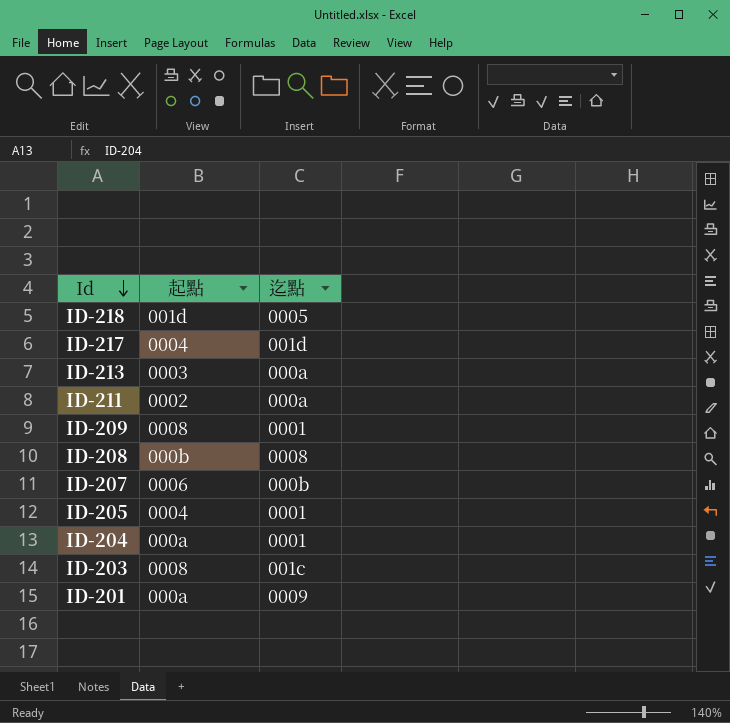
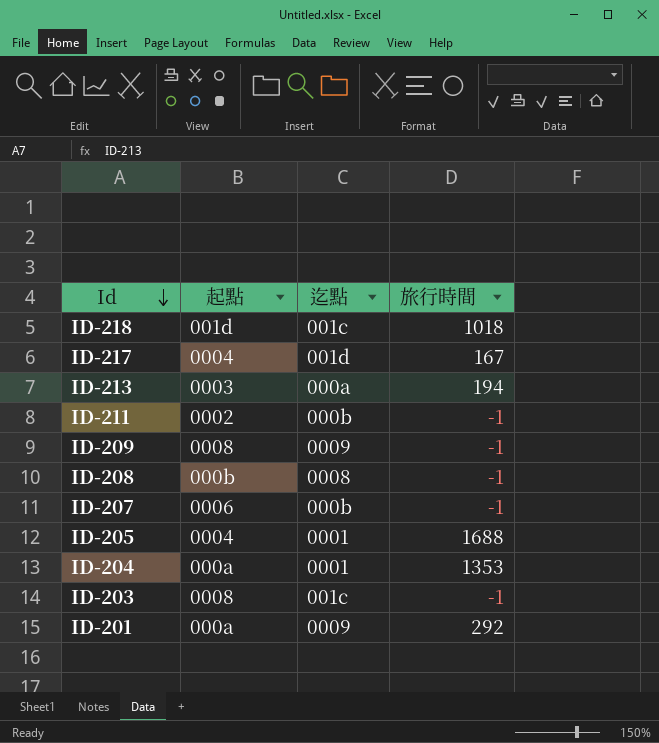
column 旅行時間 | position: none -> 4
ID-218 | 迄點: 0005 -> 001c
ID-211 | 迄點: 000a -> 000b
ID-209 | 迄點: 0001 -> 0009

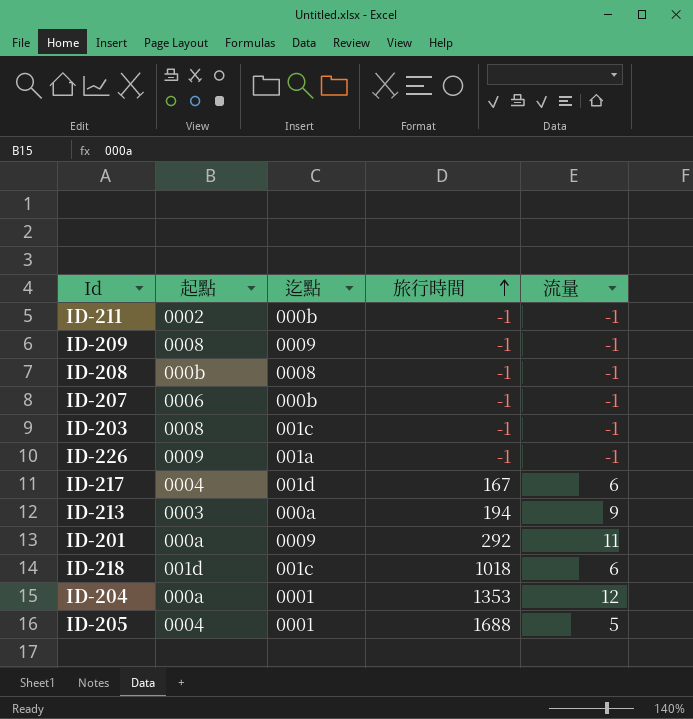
row order: Id descending -> 旅行時間 ascending
column 流量 | position: none -> 5
row ID-226: none -> 0009 | 001a | -1 | -1

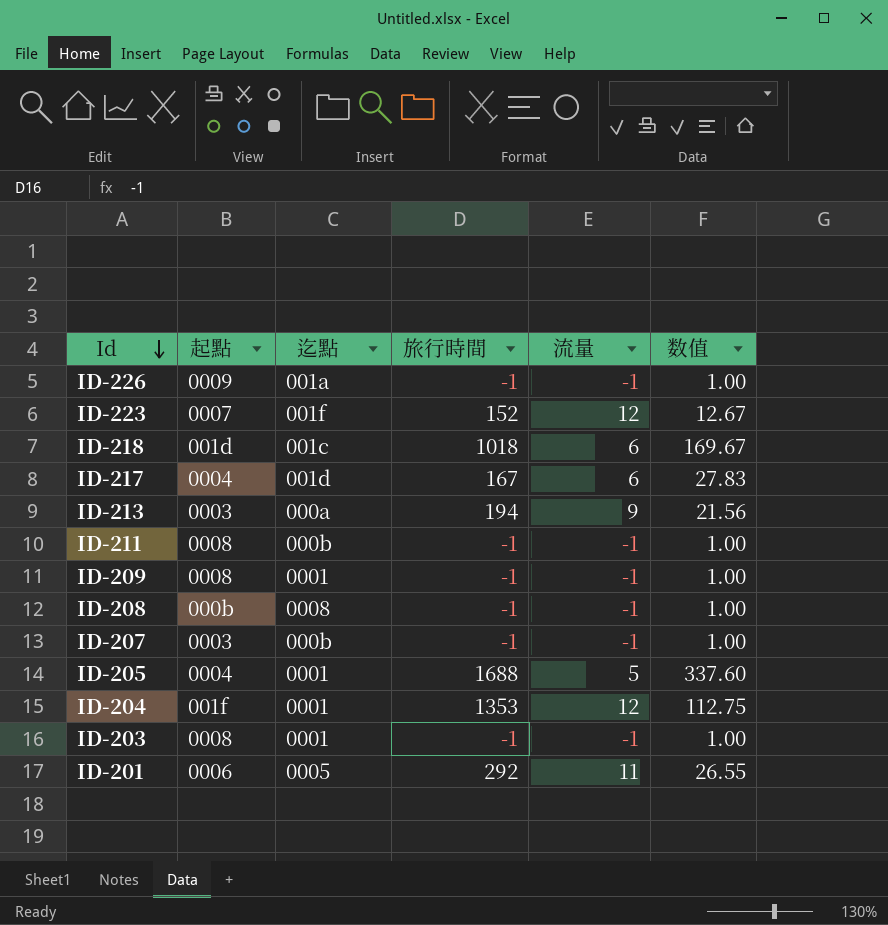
row order: 旅行時間 ascending -> Id descending
column 数值 | formula: none -> [旅行時間] / [流量]
row ID-223: none -> 0007 | 001f | 152 | 12 | 12.67
ID-211 | 起點: 0002 -> 0008
ID-209 | 迄點: 0009 -> 0001
ID-207 | 起點: 0006 -> 0003
ID-204 | 起點: 000a -> 001f
ID-203 | 迄點: 001c -> 0001
ID-201 | 起點: 000a -> 0006
ID-201 | 迄點: 0009 -> 0005

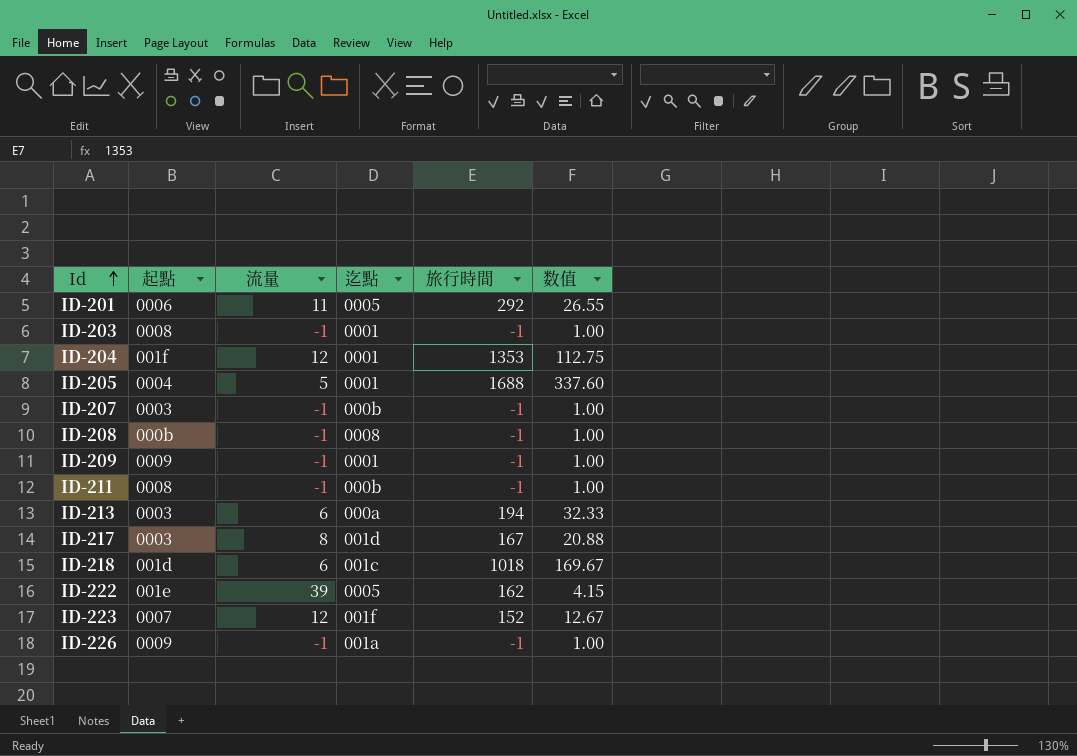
row order: Id descending -> Id ascending
column 流量 | position: 5 -> 3
ID-209 | 起點: 0008 -> 0009
ID-213 | 流量: 9 -> 6
ID-213 | 数值: 21.56 -> 32.33
ID-217 | 起點: 0004 -> 0003
ID-217 | 流量: 6 -> 8
ID-217 | 数值: 27.83 -> 20.88
row ID-222: none -> 001e | 39 | 0005 | 162 | 4.15

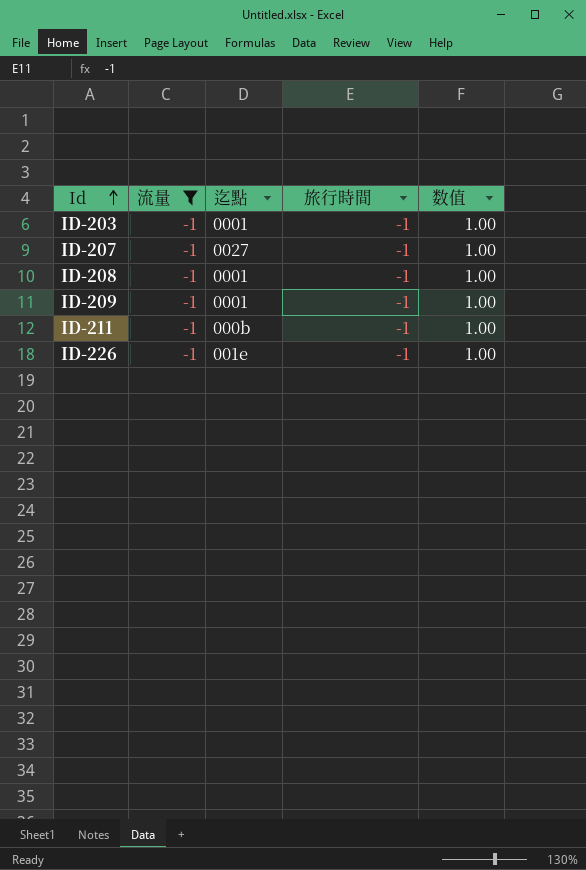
filter: none -> 流量 = -1
column 起點 | position: 2 -> none
ID-207 | 迄點: 000b -> 0027
ID-208 | 迄點: 0008 -> 0001
ID-226 | 迄點: 001a -> 001e

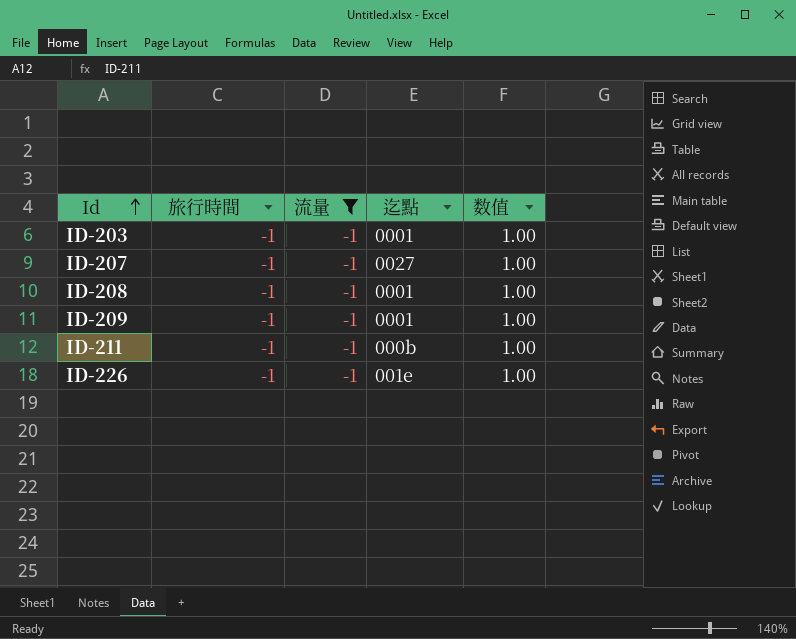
column 旅行時間 | position: 4 -> 2

